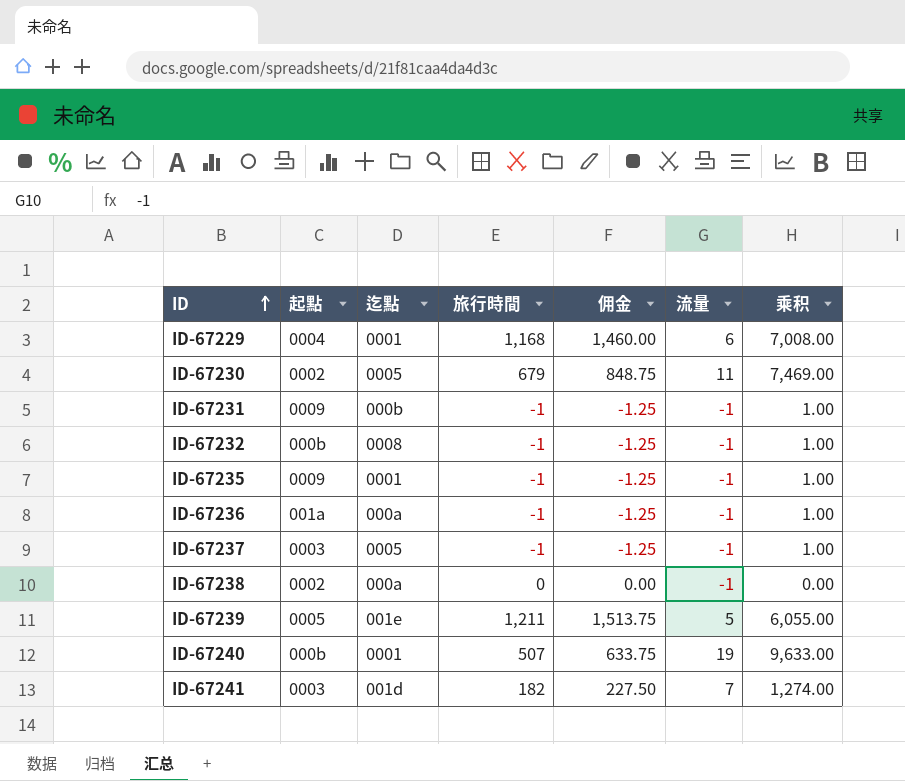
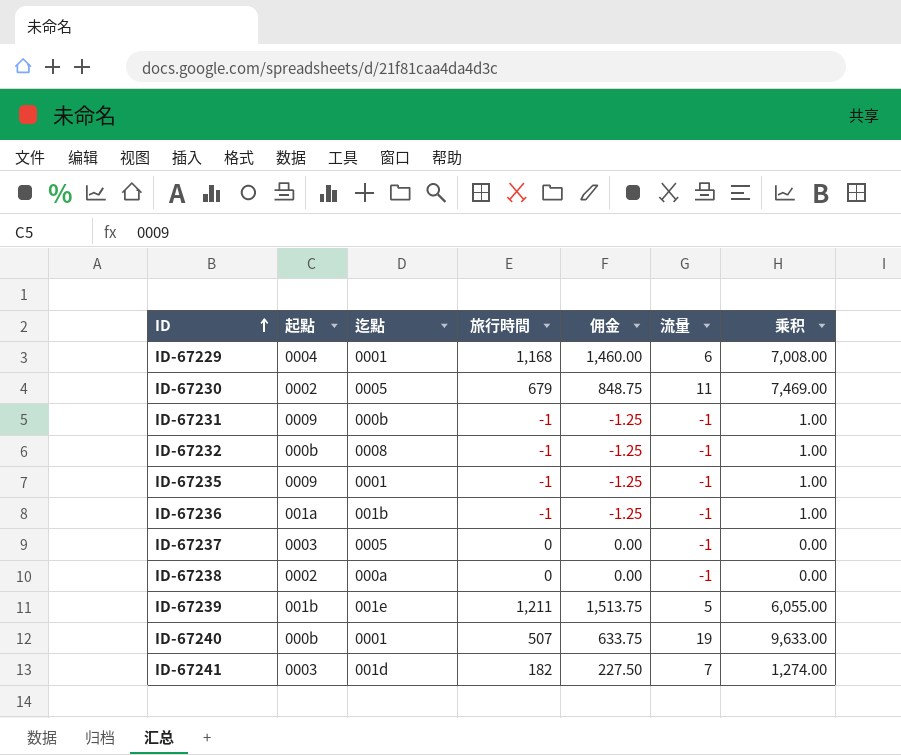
ID-67236 | 迄點: 000a -> 001b
ID-67237 | 旅行時間: -1 -> 0
ID-67237 | 佣金: -1.25 -> 0.00
ID-67237 | 乘积: 1.00 -> 0.00
ID-67239 | 起點: 0005 -> 001b

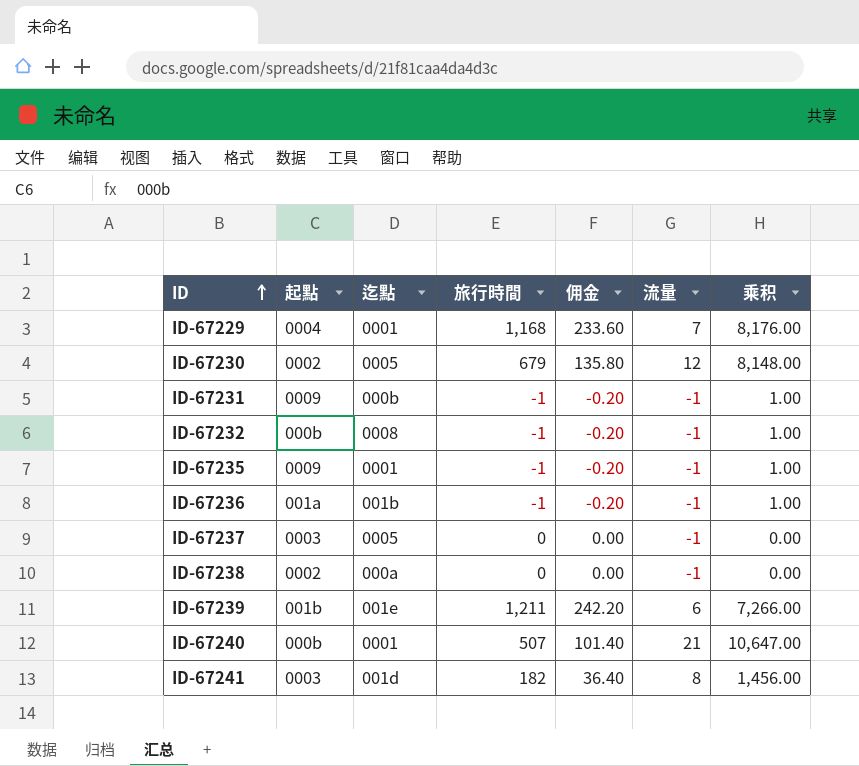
column 佣金 | formula: [旅行時間] * 1.25 -> [旅行時間] * 0.2
ID-67229 | 流量: 6 -> 7
ID-67229 | 乘积: 7,008.00 -> 8,176.00
ID-67230 | 流量: 11 -> 12
ID-67230 | 乘积: 7,469.00 -> 8,148.00
ID-67239 | 流量: 5 -> 6
ID-67239 | 乘积: 6,055.00 -> 7,266.00
ID-67240 | 流量: 19 -> 21
ID-67240 | 乘积: 9,633.00 -> 10,647.00
ID-67241 | 流量: 7 -> 8
ID-67241 | 乘积: 1,274.00 -> 1,456.00

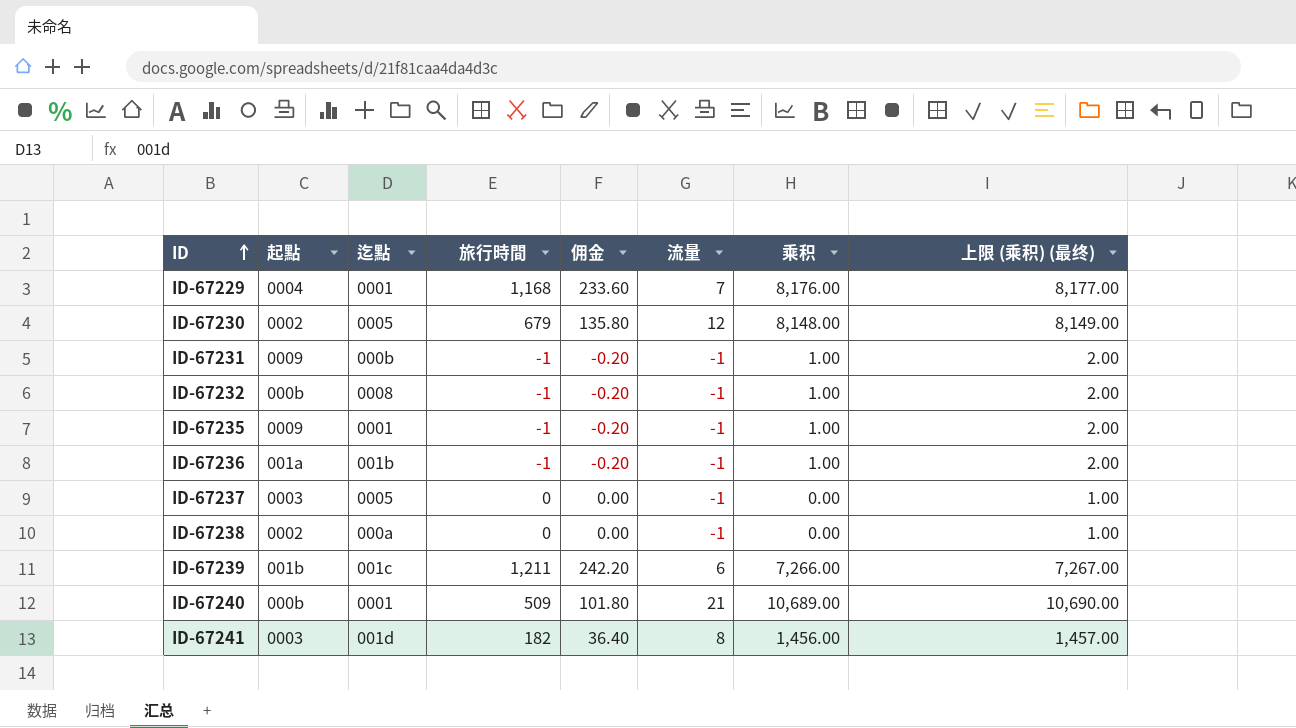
column 上限 (乘积) (最终) | formula: none -> [乘积] + 1
ID-67239 | 迄點: 001e -> 001c
ID-67240 | 旅行時間: 507 -> 509
ID-67240 | 佣金: 101.40 -> 101.80
ID-67240 | 乘积: 10,647.00 -> 10,689.00

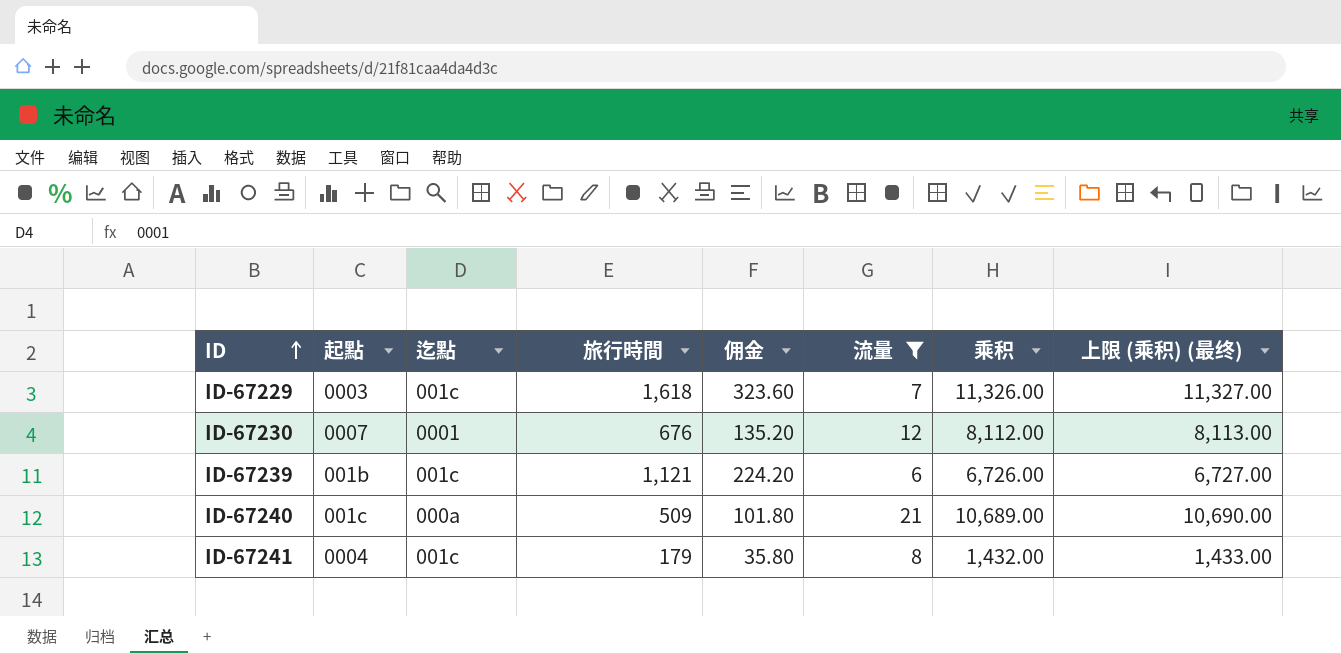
filter: none -> 流量 != -1
ID-67229 | 起點: 0004 -> 0003
ID-67229 | 迄點: 0001 -> 001c
ID-67229 | 旅行時間: 1,168 -> 1,618
ID-67229 | 佣金: 233.60 -> 323.60
ID-67229 | 乘积: 8,176.00 -> 11,326.00
ID-67229 | 上限 (乘积) (最终): 8,177.00 -> 11,327.00
ID-67230 | 起點: 0002 -> 0007
ID-67230 | 迄點: 0005 -> 0001
ID-67230 | 旅行時間: 679 -> 676
ID-67230 | 佣金: 135.80 -> 135.20
ID-67230 | 乘积: 8,148.00 -> 8,112.00
ID-67230 | 上限 (乘积) (最终): 8,149.00 -> 8,113.00
ID-67239 | 旅行時間: 1,211 -> 1,121
ID-67239 | 佣金: 242.20 -> 224.20
ID-67239 | 乘积: 7,266.00 -> 6,726.00
ID-67239 | 上限 (乘积) (最终): 7,267.00 -> 6,727.00
ID-67240 | 起點: 000b -> 001c
ID-67240 | 迄點: 0001 -> 000a
ID-67241 | 起點: 0003 -> 0004
ID-67241 | 迄點: 001d -> 001c
ID-67241 | 旅行時間: 182 -> 179
ID-67241 | 佣金: 36.40 -> 35.80
ID-67241 | 乘积: 1,456.00 -> 1,432.00
ID-67241 | 上限 (乘积) (最终): 1,457.00 -> 1,433.00

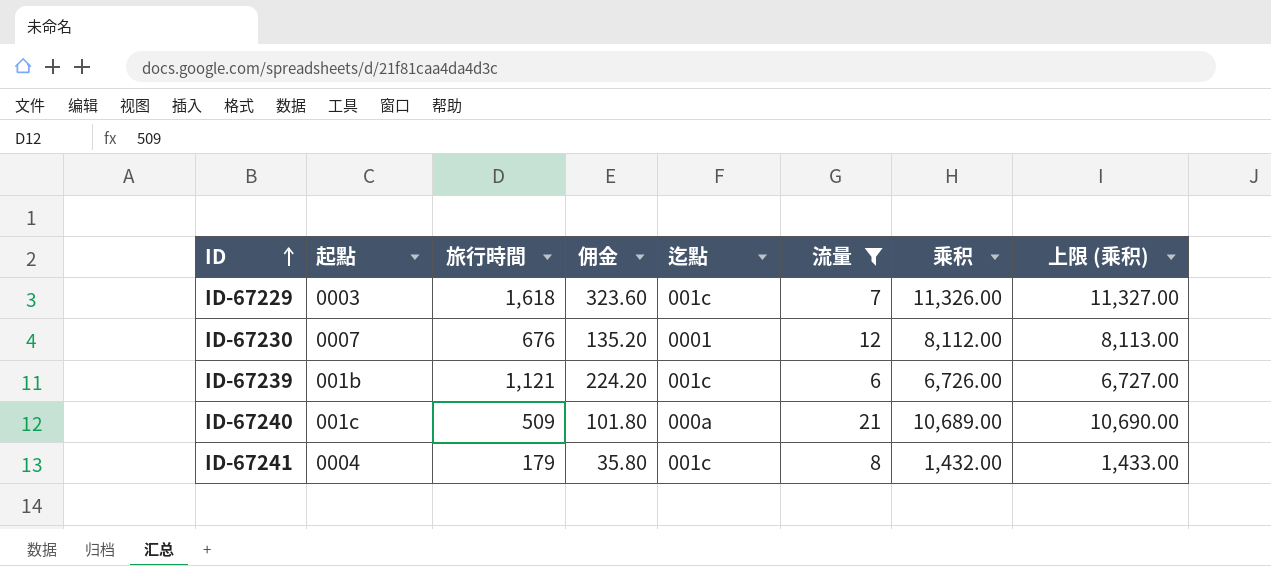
column 迄點 | position: 3 -> 5
column name: 上限 (乘积) (最终) -> 上限 (乘积)

